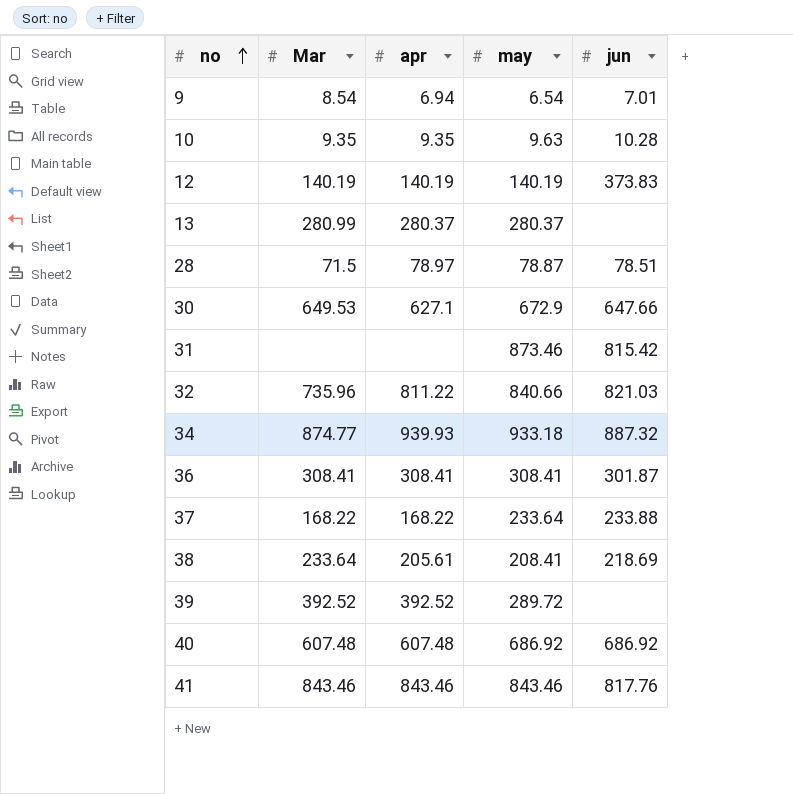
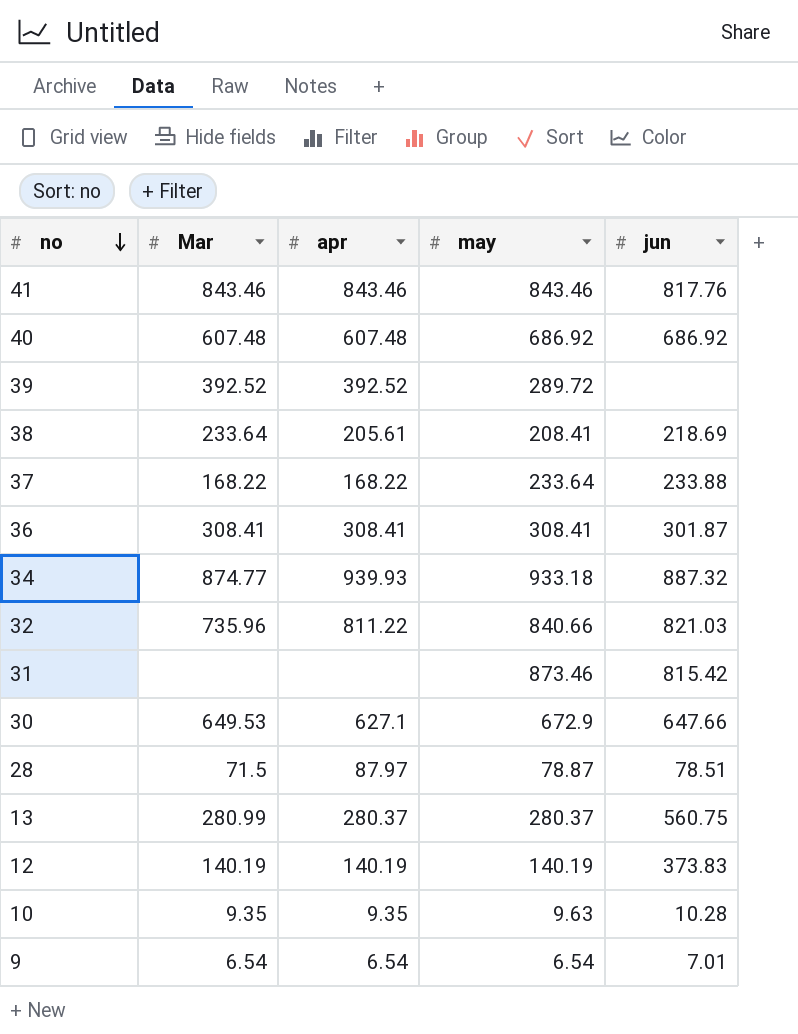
row order: no ascending -> no descending
28 | apr: 78.97 -> 87.97
13 | jun: none -> 560.75
9 | Mar: 8.54 -> 6.54
9 | apr: 6.94 -> 6.54

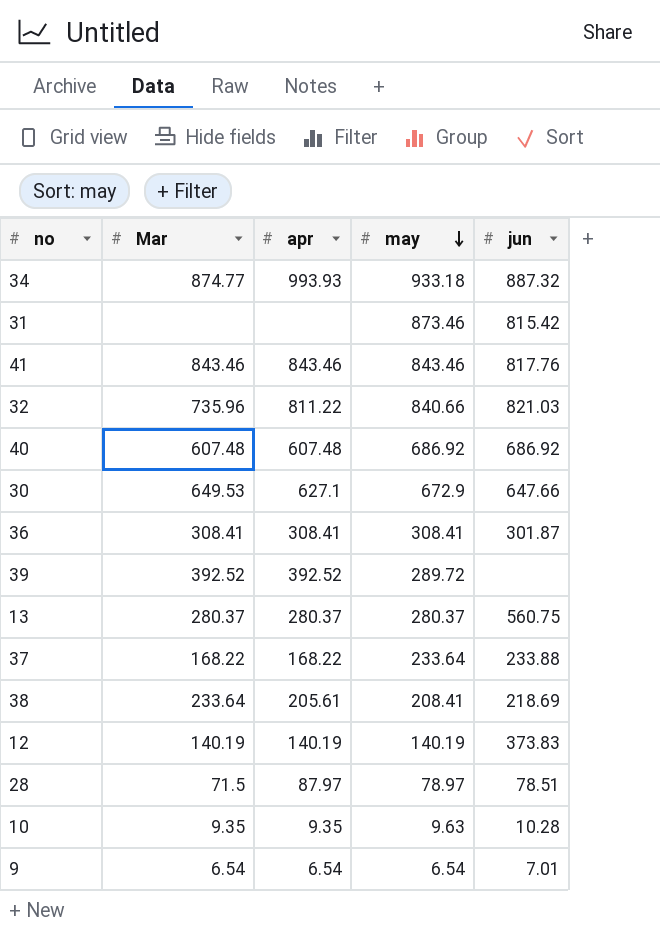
row order: no descending -> may descending
34 | apr: 939.93 -> 993.93
13 | Mar: 280.99 -> 280.37
28 | may: 78.87 -> 78.97

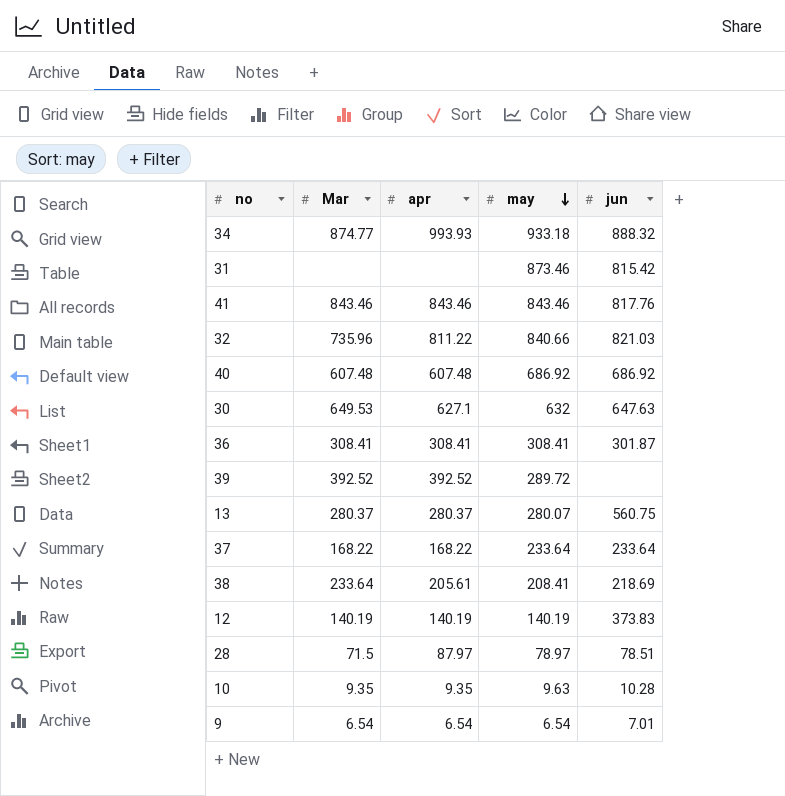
34 | jun: 887.32 -> 888.32
30 | may: 672.9 -> 632
30 | jun: 647.66 -> 647.63
13 | may: 280.37 -> 280.07
37 | jun: 233.88 -> 233.64

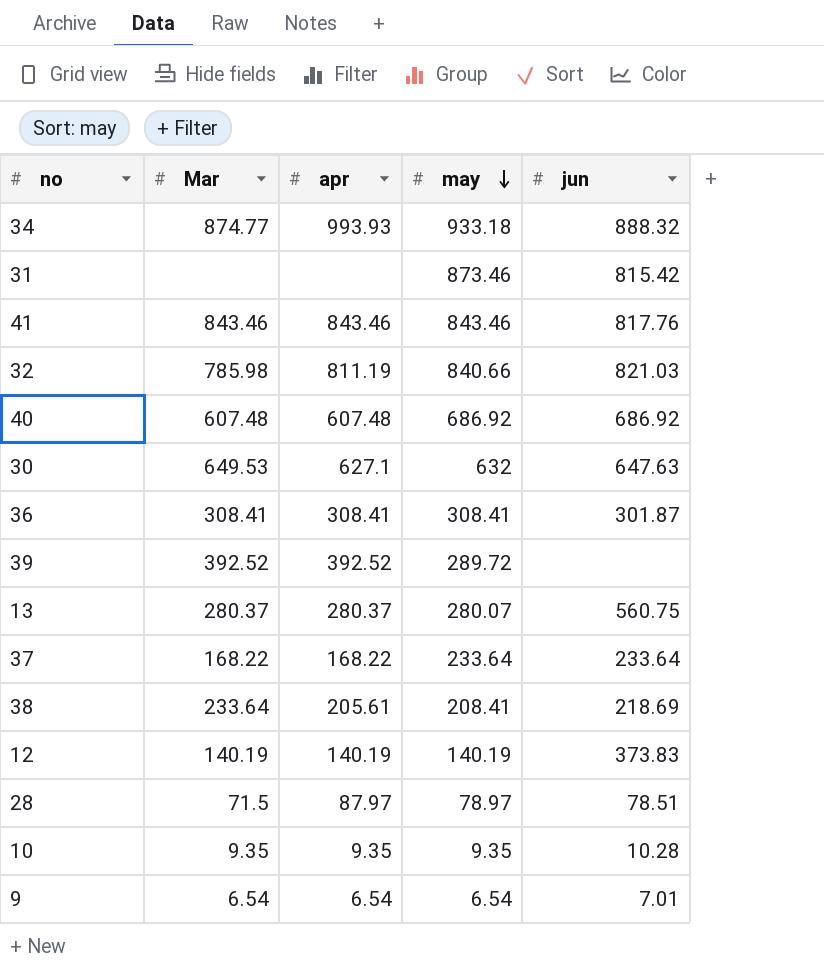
32 | Mar: 735.96 -> 785.98
32 | apr: 811.22 -> 811.19
10 | may: 9.63 -> 9.35

